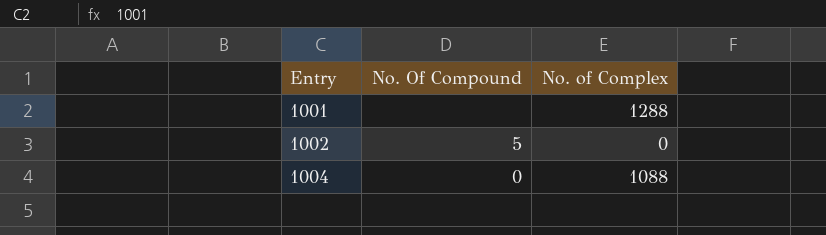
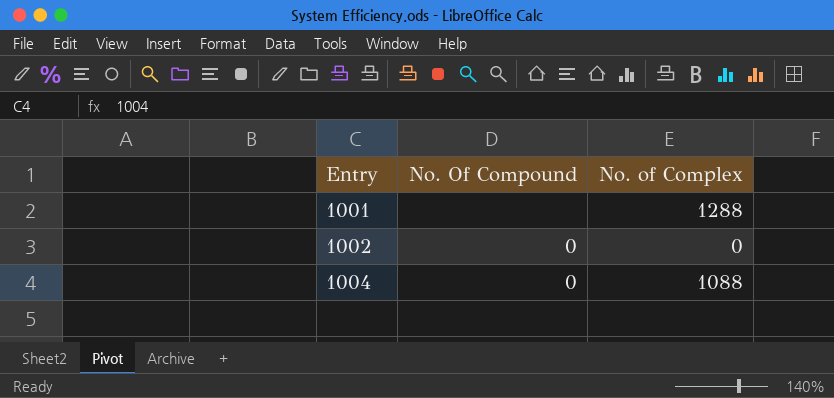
1002 | No. Of Compound: 5 -> 0

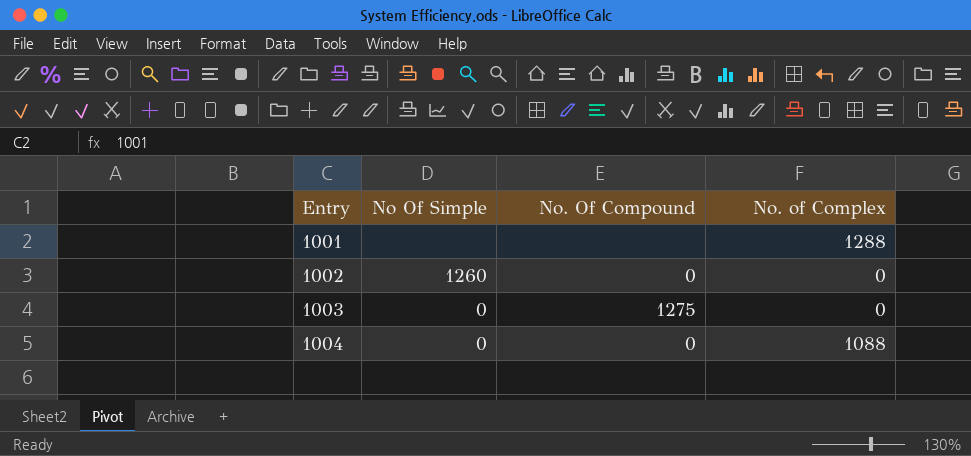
column No Of Simple | position: none -> 2
row 1003: none -> 0 | 1275 | 0

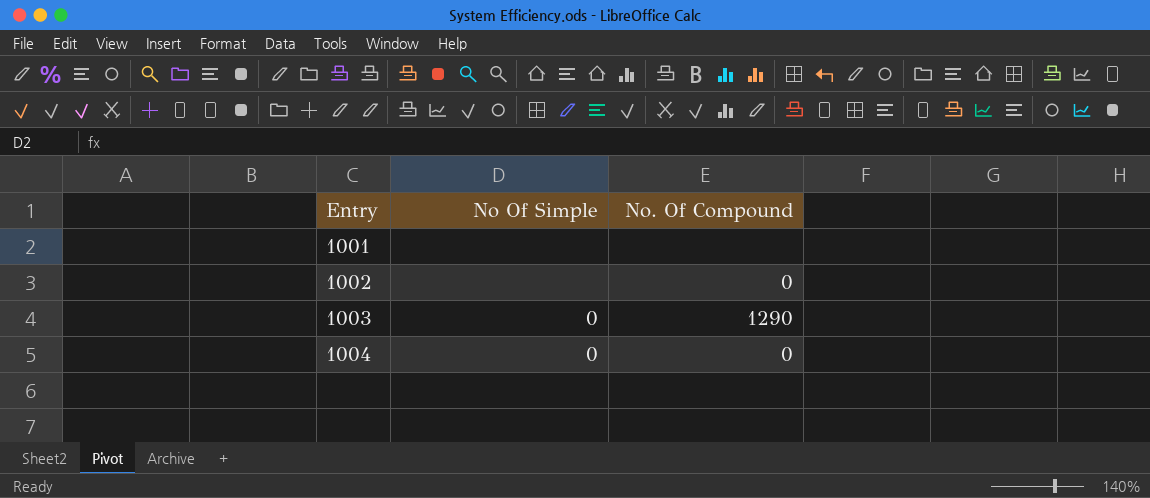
column No. of Complex | position: 4 -> none
1002 | No Of Simple: 1260 -> none
1003 | No. Of Compound: 1275 -> 1290

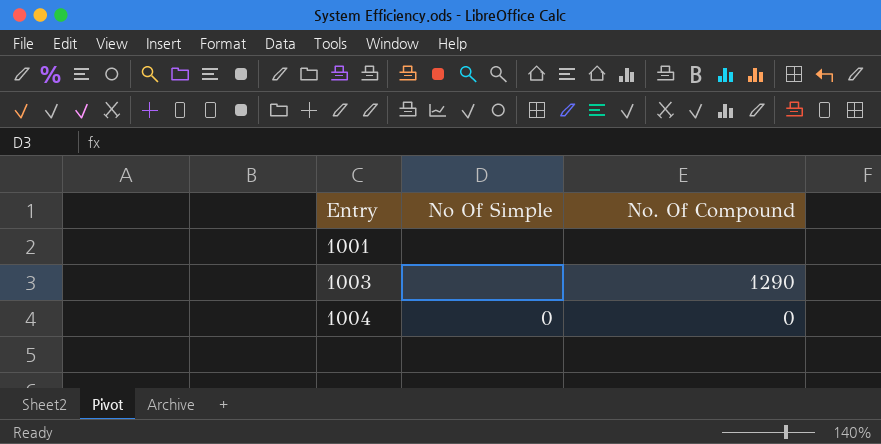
row 1002: none | 0 -> none
1003 | No Of Simple: 0 -> none

